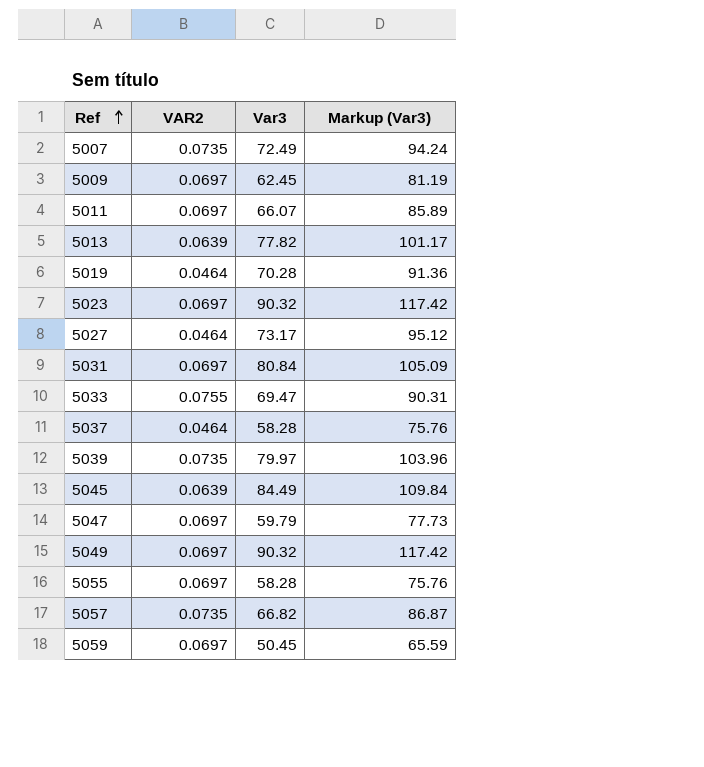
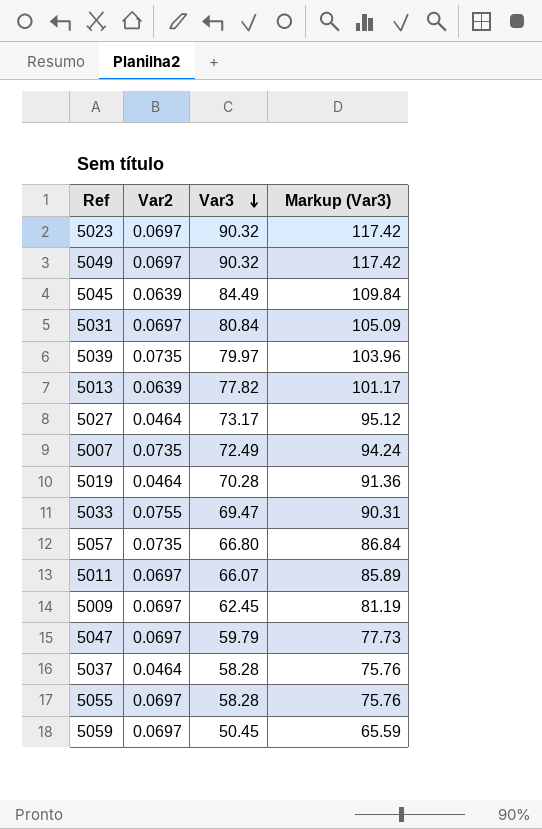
row order: Ref ascending -> Var3 descending
column name: VAR2 -> Var2
5057 | Var3: 66.82 -> 66.80
5057 | Markup (Var3): 86.87 -> 86.84

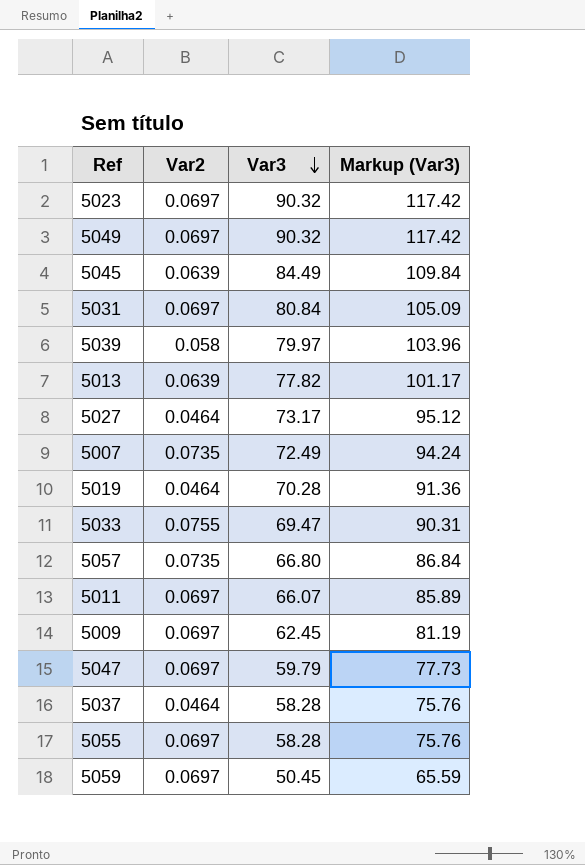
5039 | Var2: 0.0735 -> 0.058

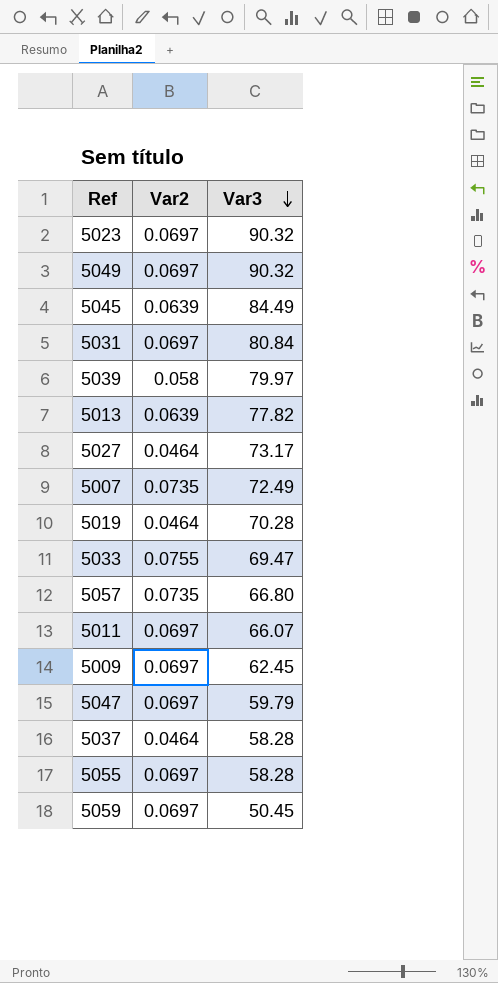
column Markup (Var3) | formula: [Var3] * 1.3 -> none

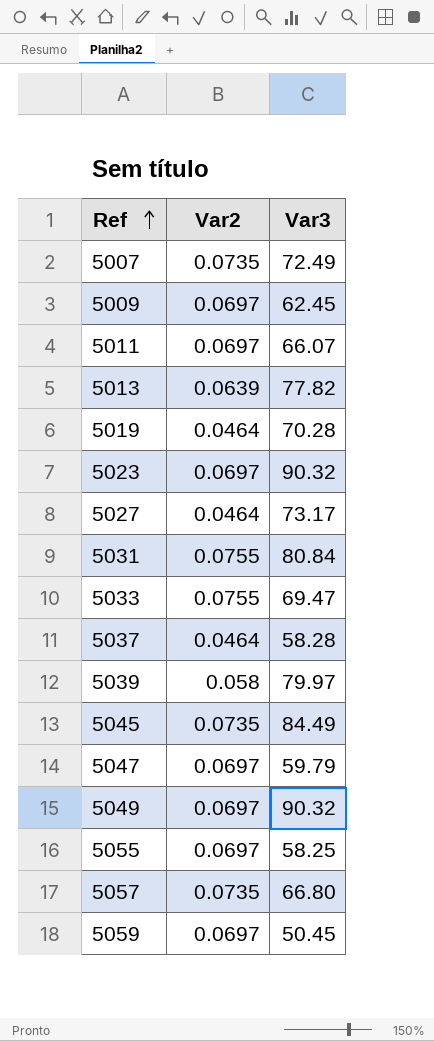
row order: Var3 descending -> Ref ascending
5031 | Var2: 0.0697 -> 0.0755
5045 | Var2: 0.0639 -> 0.0735
5055 | Var3: 58.28 -> 58.25

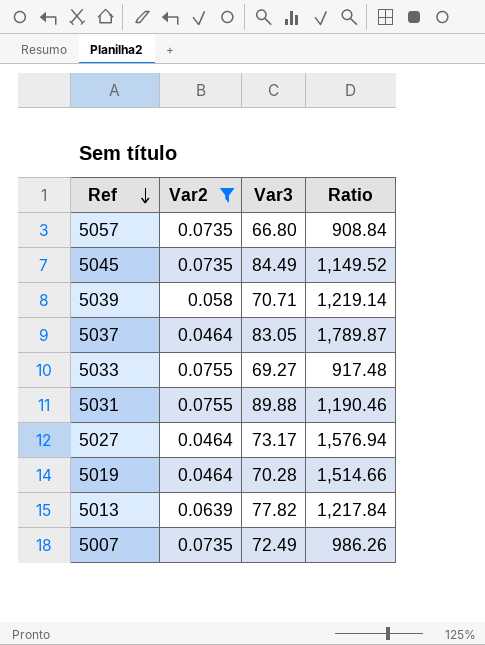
filter: none -> Var2 != 0.0697
row order: Ref ascending -> Ref descending
column Ratio | formula: none -> [Var3] / [Var2]
5039 | Var3: 79.97 -> 70.71
5037 | Var3: 58.28 -> 83.05
5033 | Var3: 69.47 -> 69.27
5031 | Var3: 80.84 -> 89.88

